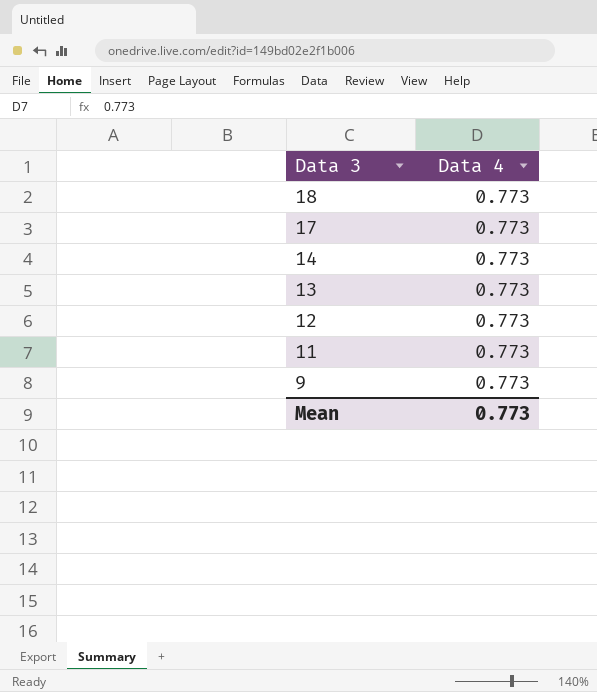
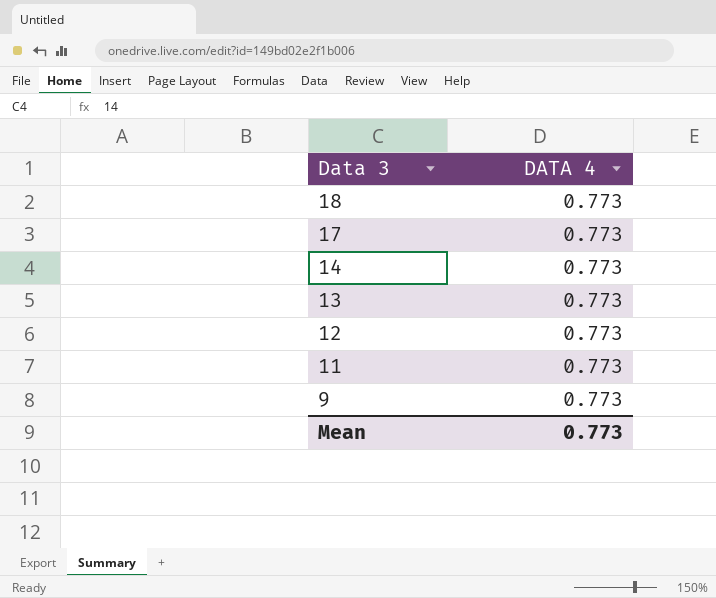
column name: Data 4 -> DATA 4

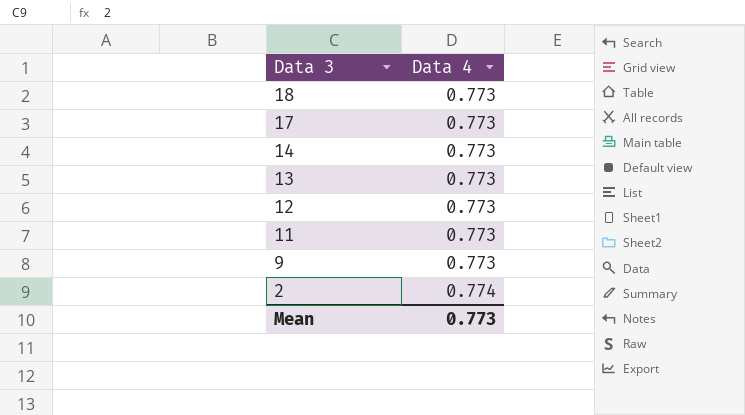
column name: DATA 4 -> Data 4
row 2: none -> 0.774

